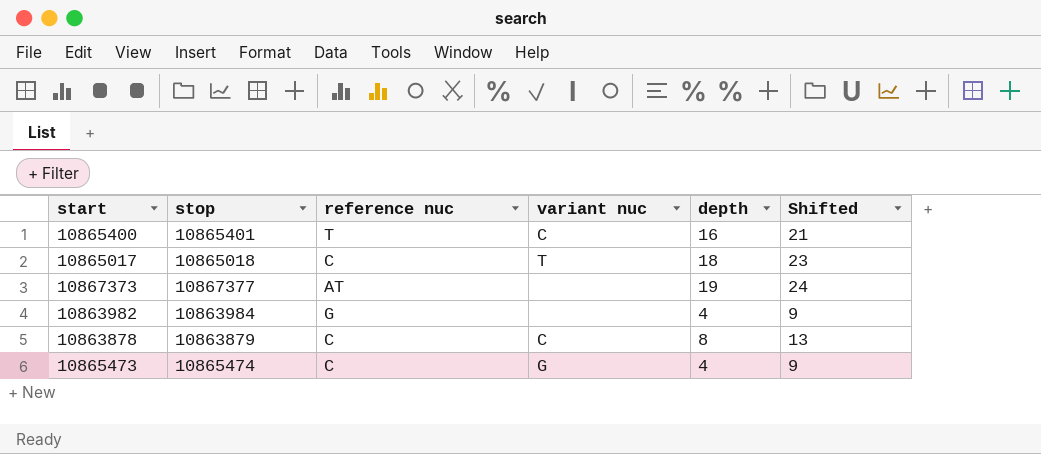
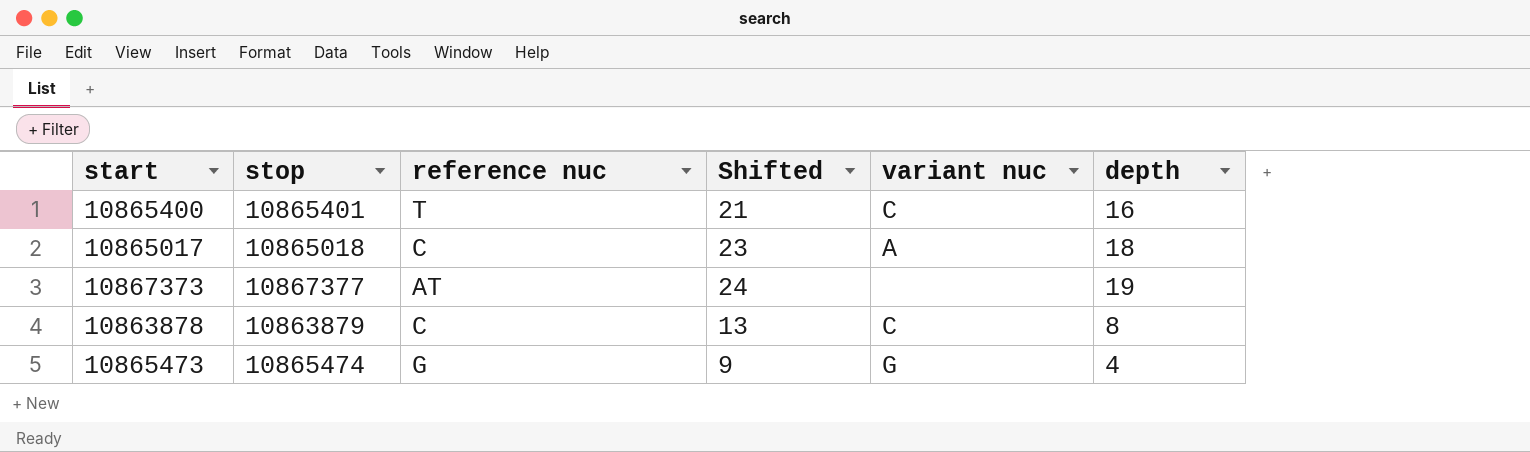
column Shifted | position: 6 -> 4
row 10863982: 10863984 | G | none | 4 | 9 -> none
10865017 | variant nuc: T -> A
10865473 | reference nuc: C -> G

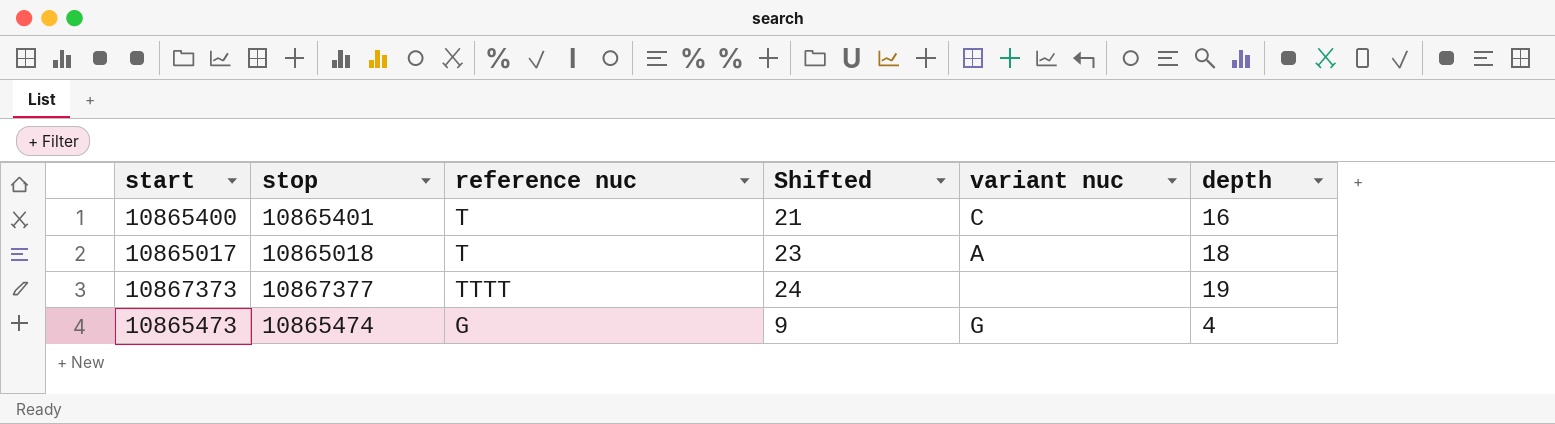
row 10863878: 10863879 | C | 13 | C | 8 -> none
10865017 | reference nuc: C -> T
10867373 | reference nuc: AT -> TTTT

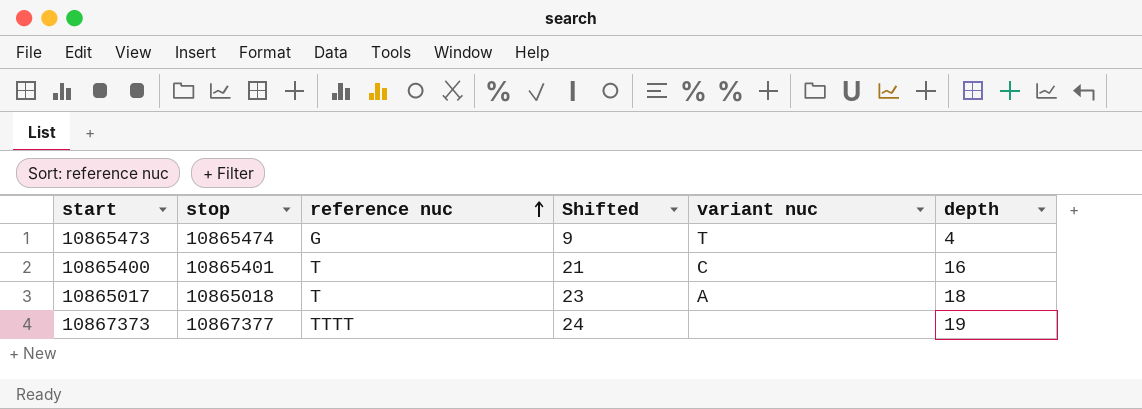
row order: none -> reference nuc ascending
10865473 | variant nuc: G -> T

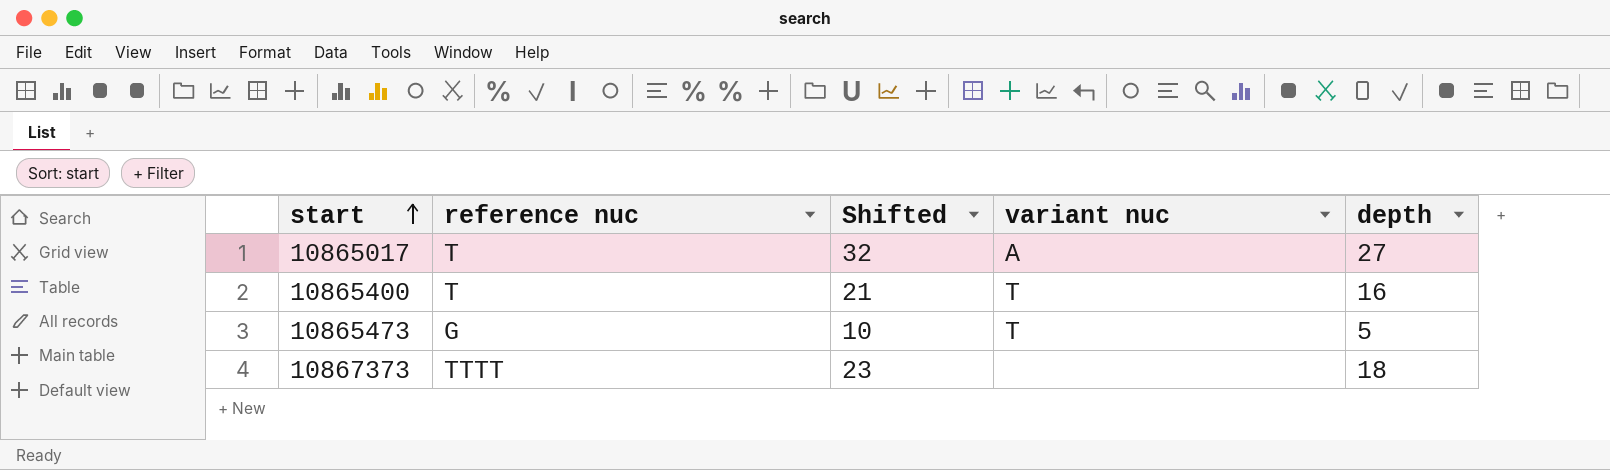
row order: reference nuc ascending -> start ascending
column stop | position: 2 -> none
10865017 | Shifted: 23 -> 32
10865017 | depth: 18 -> 27
10865400 | variant nuc: C -> T
10865473 | Shifted: 9 -> 10
10865473 | depth: 4 -> 5
10867373 | Shifted: 24 -> 23
10867373 | depth: 19 -> 18

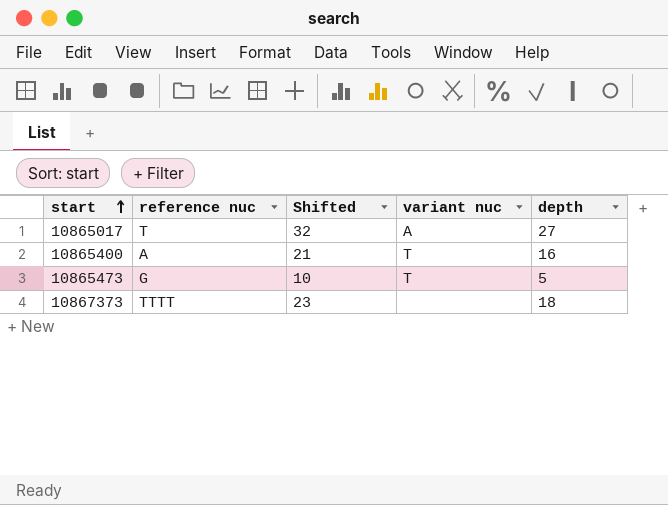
10865400 | reference nuc: T -> A

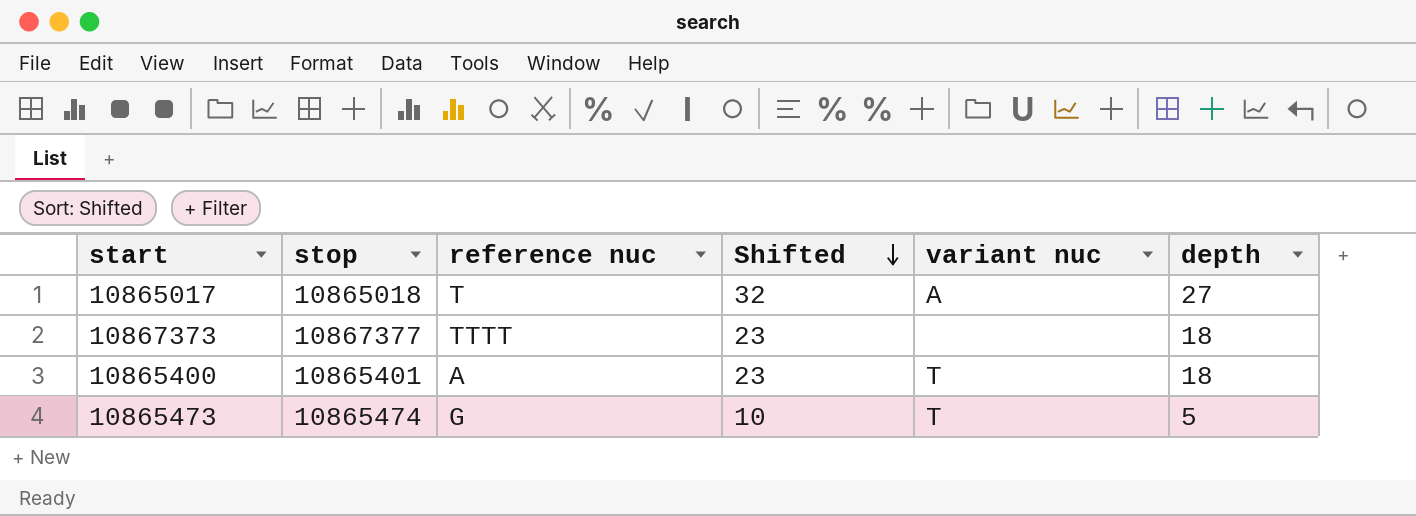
row order: start ascending -> Shifted descending
column stop | position: none -> 2
10865400 | Shifted: 21 -> 23
10865400 | depth: 16 -> 18

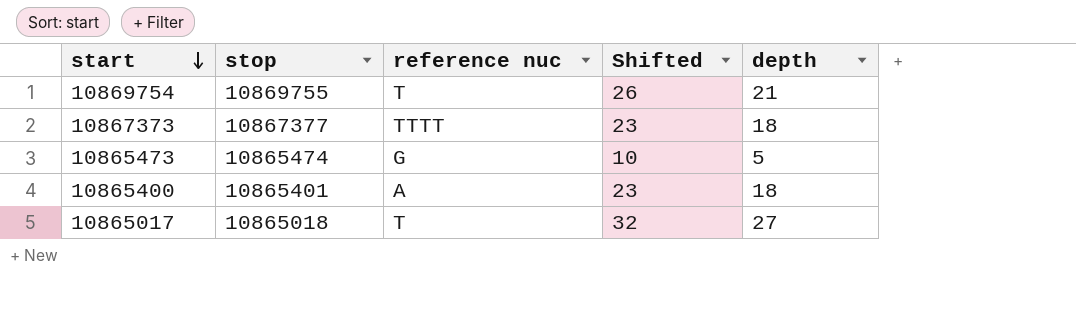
row order: Shifted descending -> start descending
column variant nuc | position: 5 -> none
row 10869754: none -> 10869755 | T | 26 | 21

